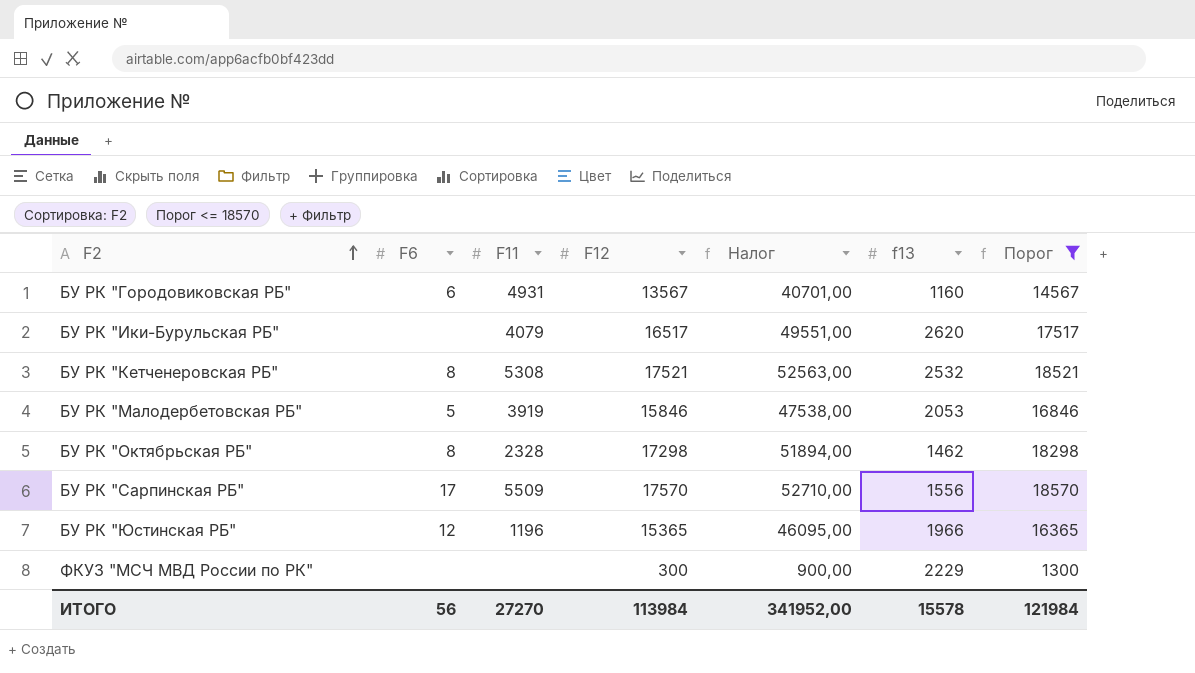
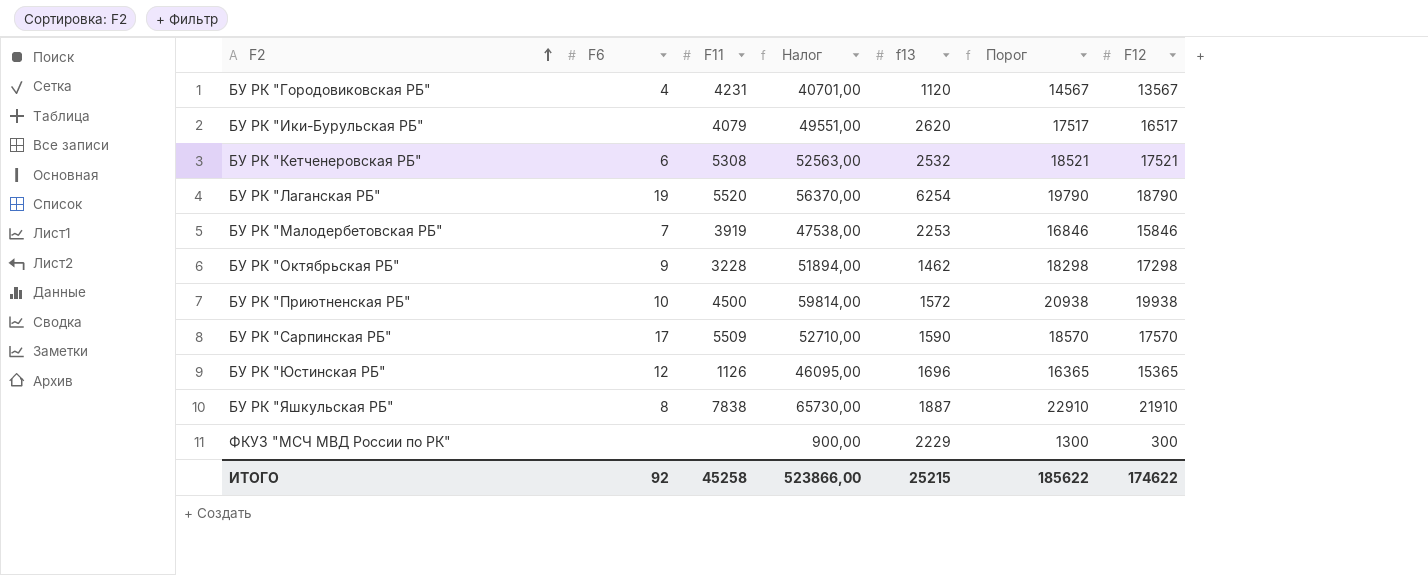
filter: Порог <= 18570 -> none
column F12 | position: 4 -> 7
БУ РК "Городовиковская РБ" | F6: 6 -> 4
БУ РК "Городовиковская РБ" | F11: 4931 -> 4231
БУ РК "Городовиковская РБ" | f13: 1160 -> 1120
БУ РК "Кетченеровская РБ" | F6: 8 -> 6
БУ РК "Малодербетовская РБ" | F6: 5 -> 7
БУ РК "Малодербетовская РБ" | f13: 2053 -> 2253
БУ РК "Октябрьская РБ" | F6: 8 -> 9
БУ РК "Октябрьская РБ" | F11: 2328 -> 3228
БУ РК "Сарпинская РБ" | f13: 1556 -> 1590
БУ РК "Юстинская РБ" | F11: 1196 -> 1126
БУ РК "Юстинская РБ" | f13: 1966 -> 1696
ИТОГО | F6: 56 -> 92
ИТОГО | F11: 27270 -> 45258
ИТОГО | Налог: 341952,00 -> 523866,00
ИТОГО | f13: 15578 -> 25215
ИТОГО | Порог: 121984 -> 185622
ИТОГО | F12: 113984 -> 174622

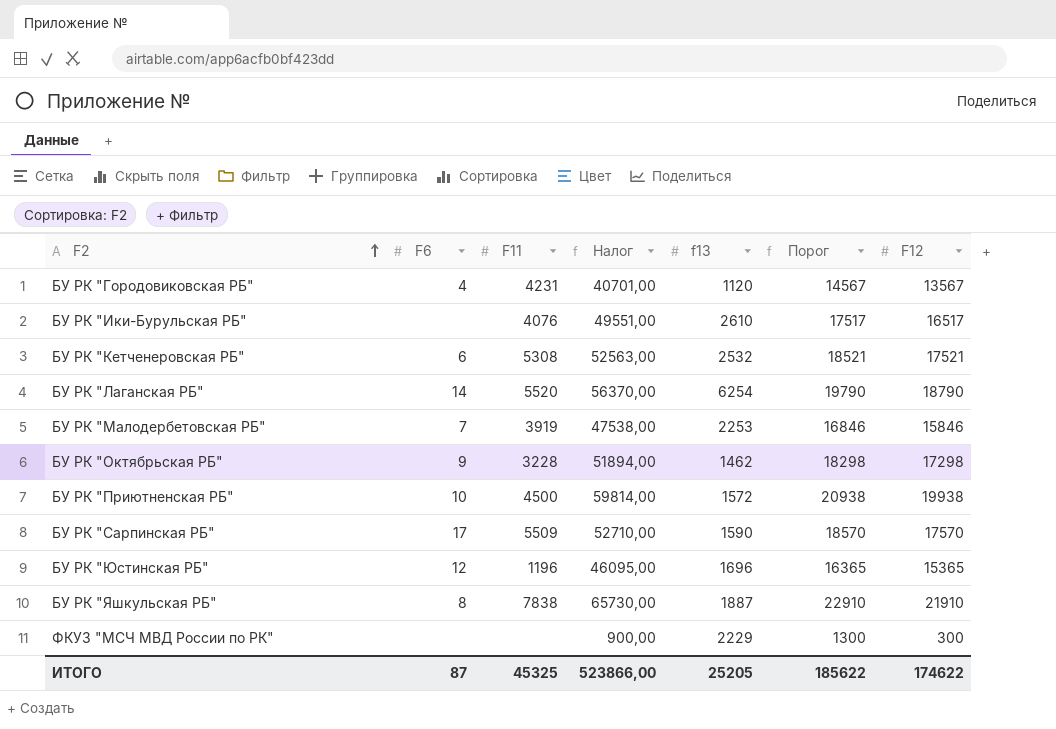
БУ РК "Ики-Бурульская РБ" | F11: 4079 -> 4076
БУ РК "Ики-Бурульская РБ" | f13: 2620 -> 2610
БУ РК "Лаганская РБ" | F6: 19 -> 14
БУ РК "Юстинская РБ" | F11: 1126 -> 1196
ИТОГО | F6: 92 -> 87
ИТОГО | F11: 45258 -> 45325
ИТОГО | f13: 25215 -> 25205

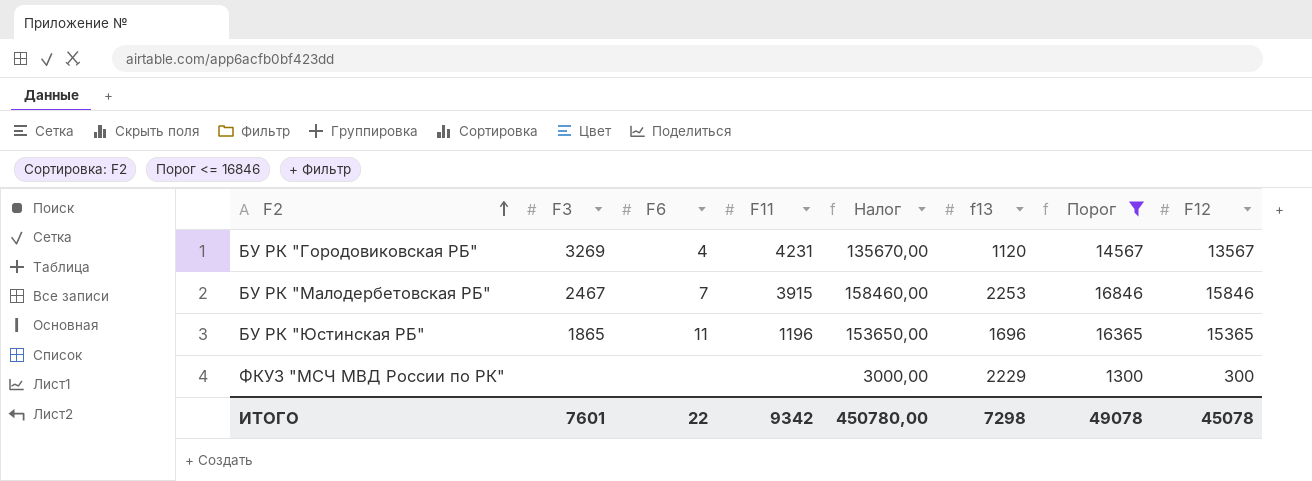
filter: none -> Порог <= 16846
column F3 | position: none -> 2
column Налог | formula: [F12] * 3 -> [F12] * 10
БУ РК "Малодербетовская РБ" | F11: 3919 -> 3915
БУ РК "Юстинская РБ" | F6: 12 -> 11
ИТОГО | F6: 87 -> 22
ИТОГО | F11: 45325 -> 9342
ИТОГО | Налог: 523866,00 -> 450780,00
ИТОГО | f13: 25205 -> 7298
ИТОГО | Порог: 185622 -> 49078
ИТОГО | F12: 174622 -> 45078

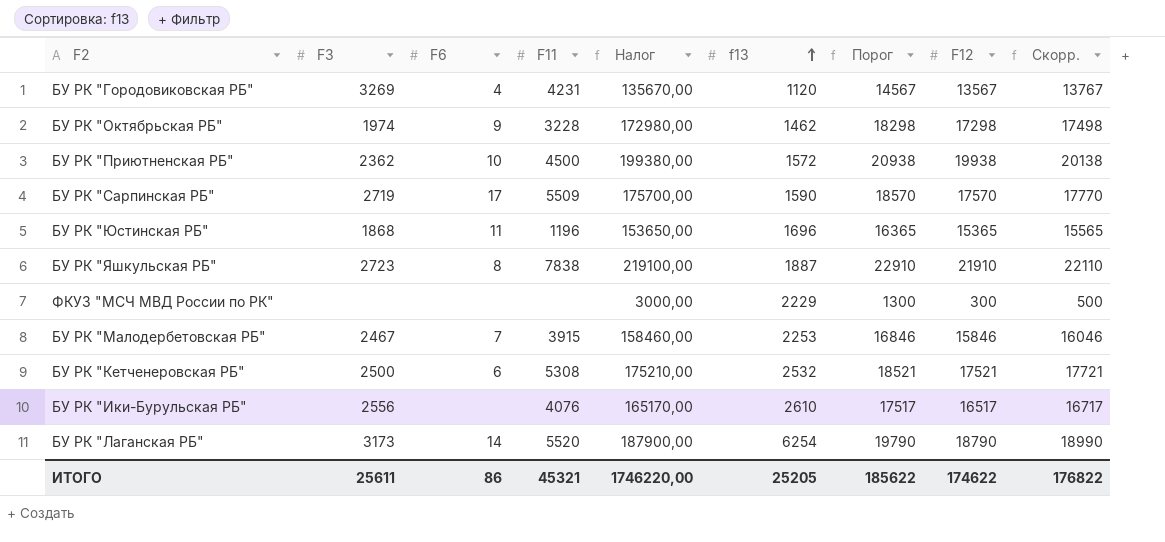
filter: Порог <= 16846 -> none
row order: F2 ascending -> f13 ascending
column Скорр. | formula: none -> [F12] + 200
БУ РК "Юстинская РБ" | F3: 1865 -> 1868
ИТОГО | F3: 7601 -> 25611
ИТОГО | F6: 22 -> 86
ИТОГО | F11: 9342 -> 45321
ИТОГО | Налог: 450780,00 -> 1746220,00
ИТОГО | f13: 7298 -> 25205
ИТОГО | Порог: 49078 -> 185622
ИТОГО | F12: 45078 -> 174622

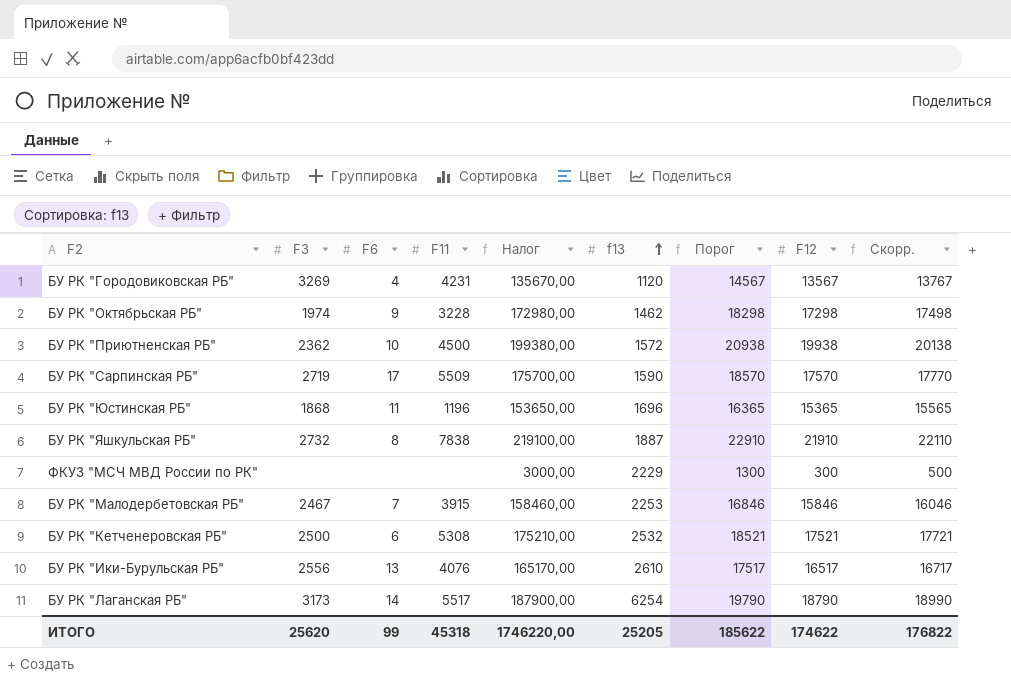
БУ РК "Яшкульская РБ" | F3: 2723 -> 2732
БУ РК "Ики-Бурульская РБ" | F6: none -> 13
БУ РК "Лаганская РБ" | F11: 5520 -> 5517
ИТОГО | F3: 25611 -> 25620
ИТОГО | F6: 86 -> 99
ИТОГО | F11: 45321 -> 45318

